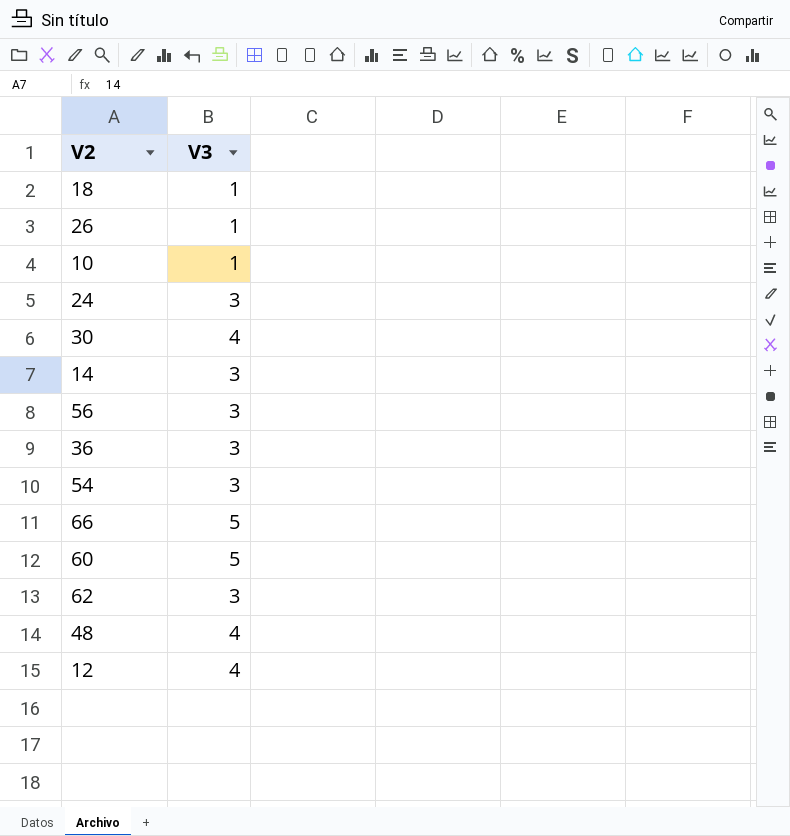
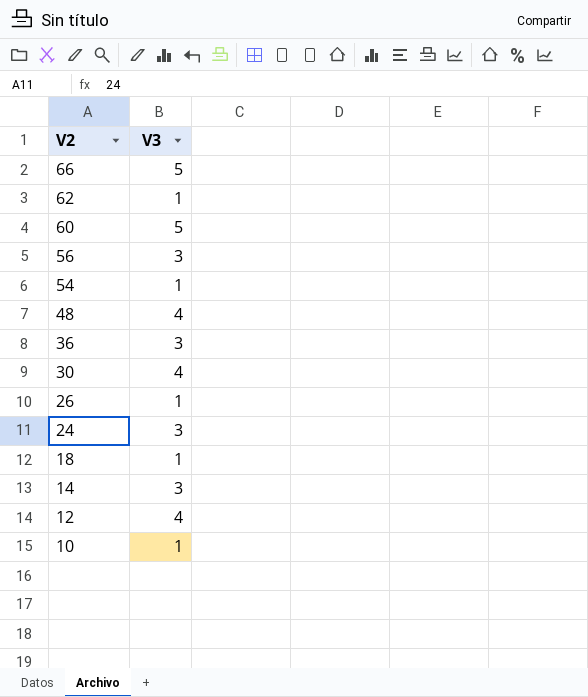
row order: none -> V2 descending
62 | V3: 3 -> 1
54 | V3: 3 -> 1

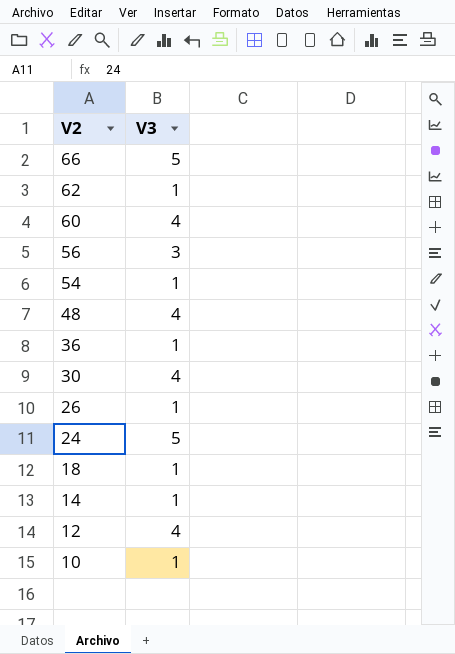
60 | V3: 5 -> 4
36 | V3: 3 -> 1
24 | V3: 3 -> 5
14 | V3: 3 -> 1

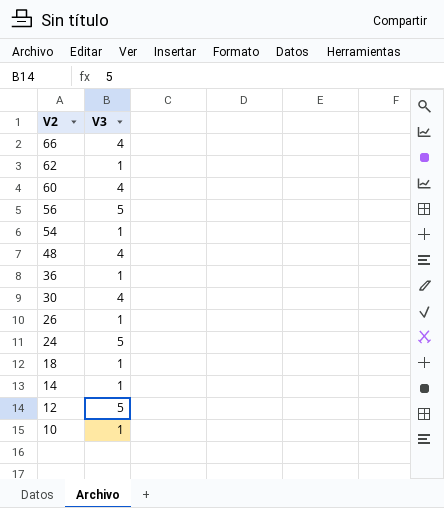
66 | V3: 5 -> 4
56 | V3: 3 -> 5
12 | V3: 4 -> 5

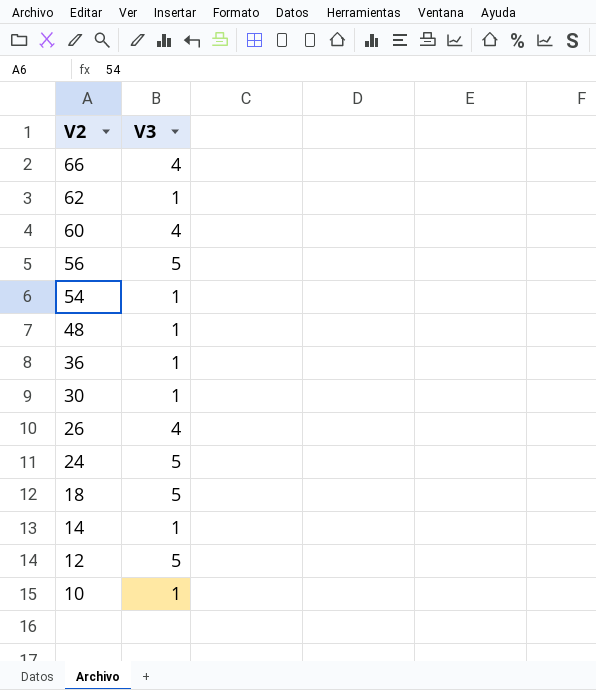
48 | V3: 4 -> 1
30 | V3: 4 -> 1
26 | V3: 1 -> 4
18 | V3: 1 -> 5

